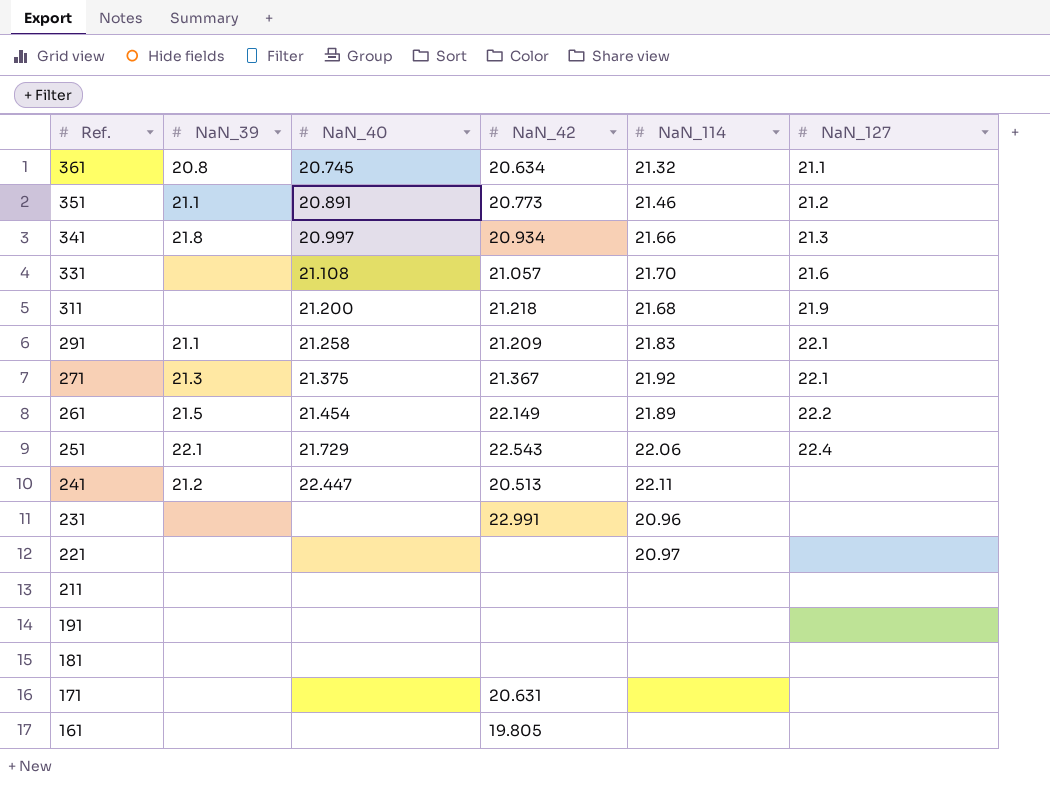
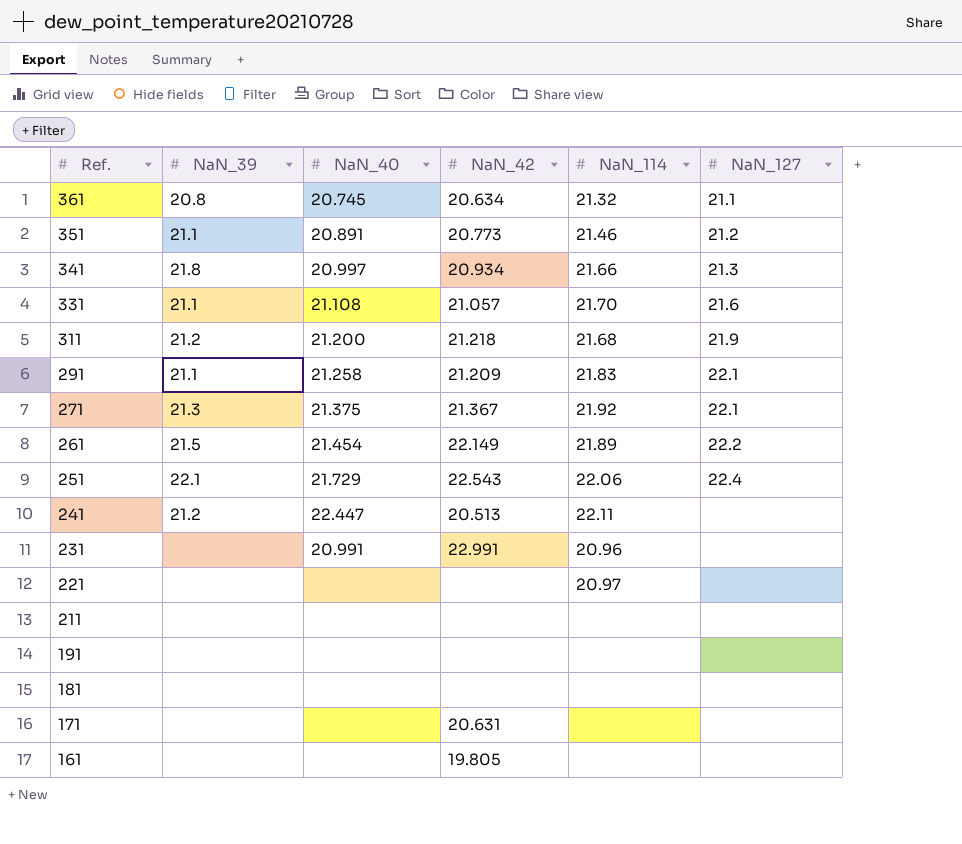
331 | NaN_39: none -> 21.1
311 | NaN_39: none -> 21.2
231 | NaN_40: none -> 20.991

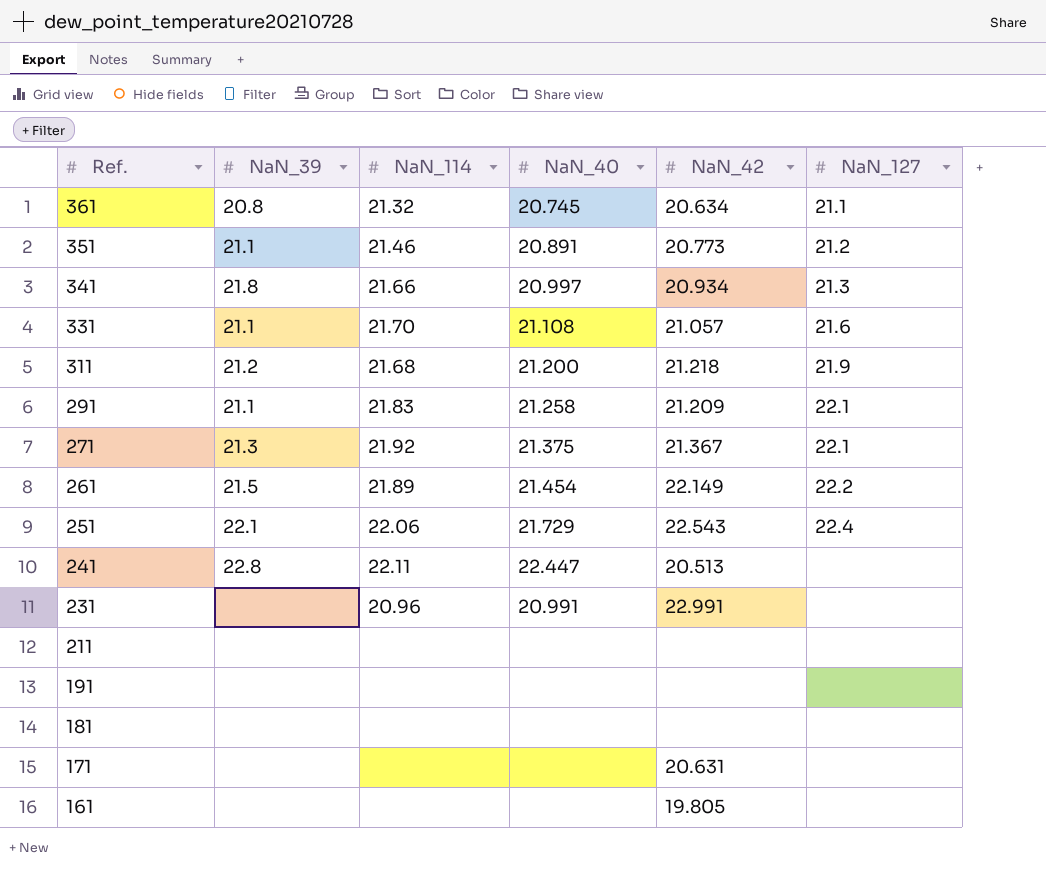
column NaN_114 | position: 5 -> 3
row 221: none | none | none | 20.97 | none -> none
241 | NaN_39: 21.2 -> 22.8

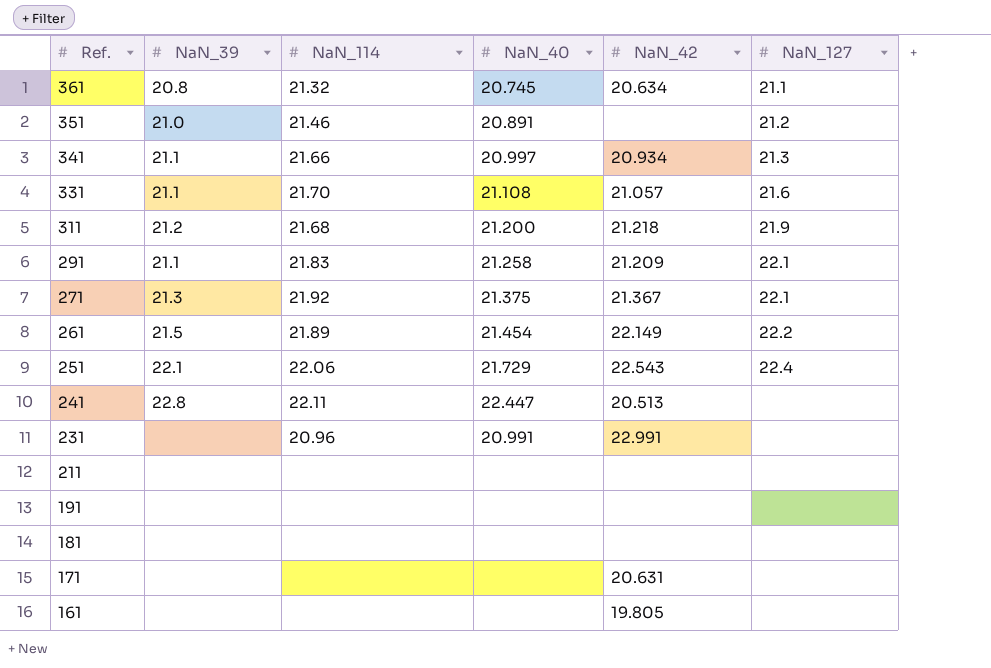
351 | NaN_39: 21.1 -> 21.0
351 | NaN_42: 20.773 -> none
341 | NaN_39: 21.8 -> 21.1

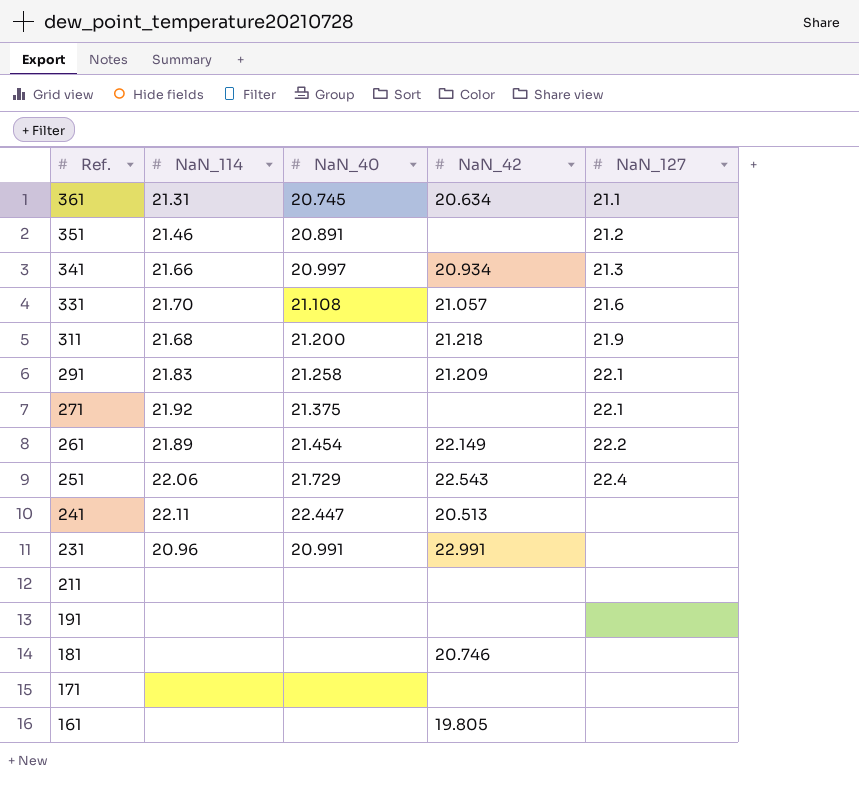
column NaN_39 | position: 2 -> none
361 | NaN_114: 21.32 -> 21.31
271 | NaN_42: 21.367 -> none
181 | NaN_42: none -> 20.746
171 | NaN_42: 20.631 -> none

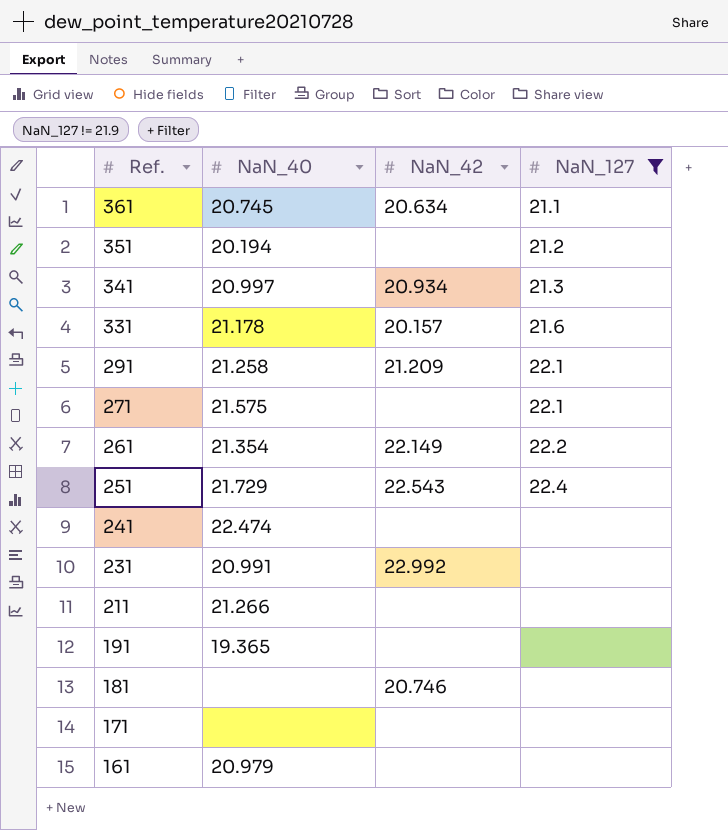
filter: none -> NaN_127 != 21.9
column NaN_114 | position: 2 -> none
351 | NaN_40: 20.891 -> 20.194
331 | NaN_40: 21.108 -> 21.178
331 | NaN_42: 21.057 -> 20.157
271 | NaN_40: 21.375 -> 21.575
261 | NaN_40: 21.454 -> 21.354
241 | NaN_40: 22.447 -> 22.474
241 | NaN_42: 20.513 -> none
231 | NaN_42: 22.991 -> 22.992
211 | NaN_40: none -> 21.266
191 | NaN_40: none -> 19.365
161 | NaN_40: none -> 20.979
161 | NaN_42: 19.805 -> none

